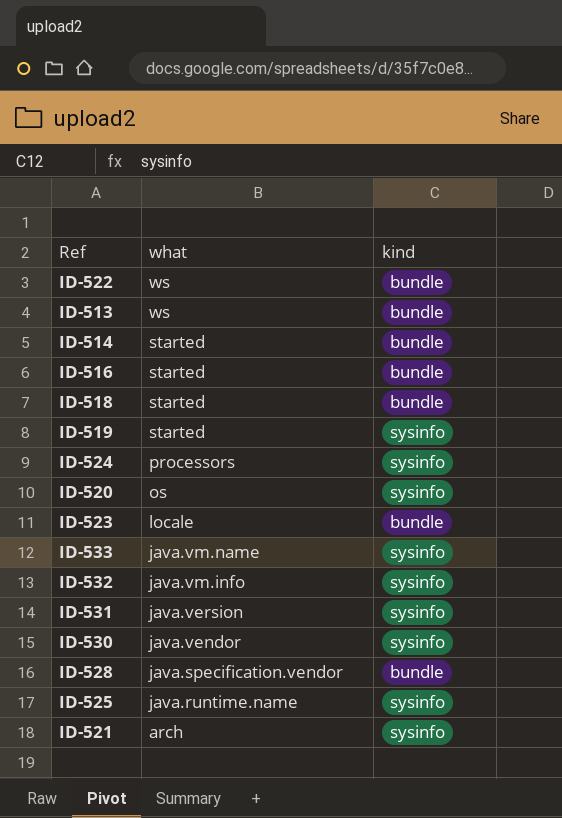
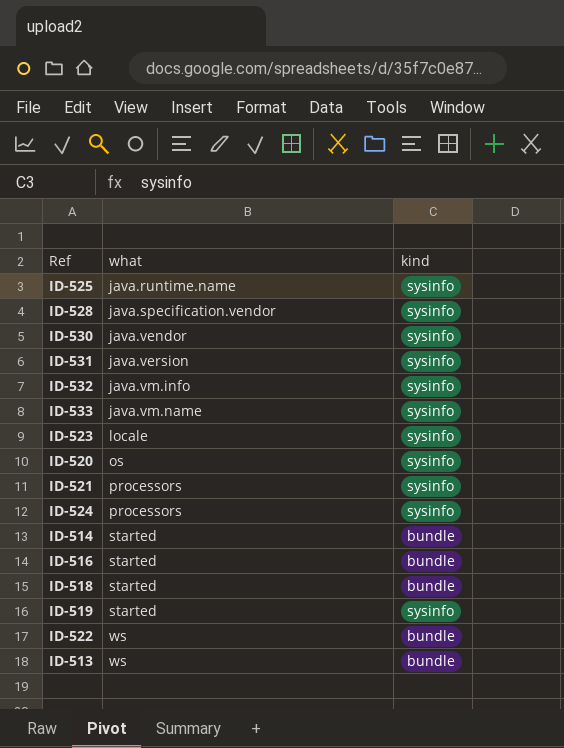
row order: what descending -> what ascending
ID-528 | kind: bundle -> sysinfo
ID-523 | kind: bundle -> sysinfo
ID-521 | what: arch -> processors

